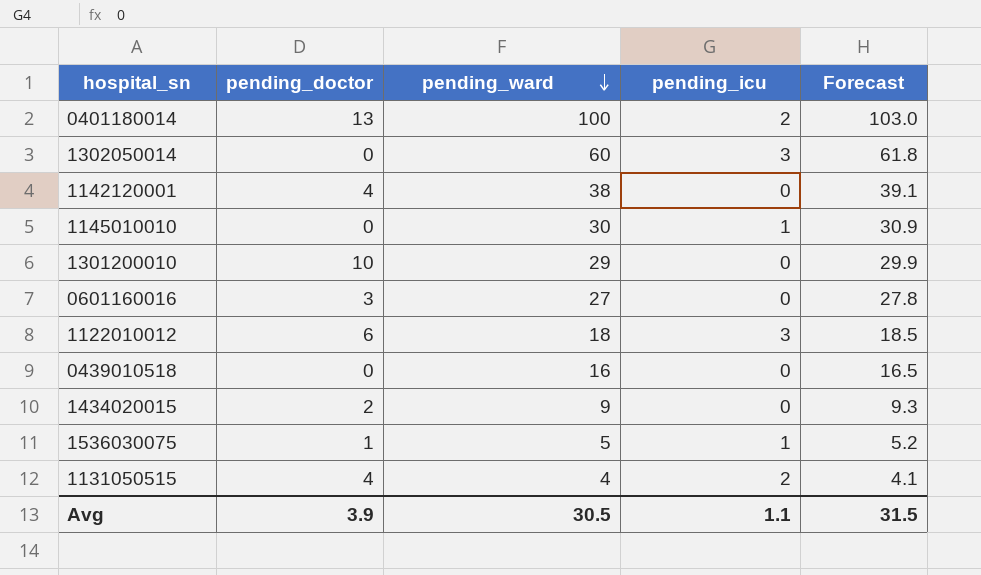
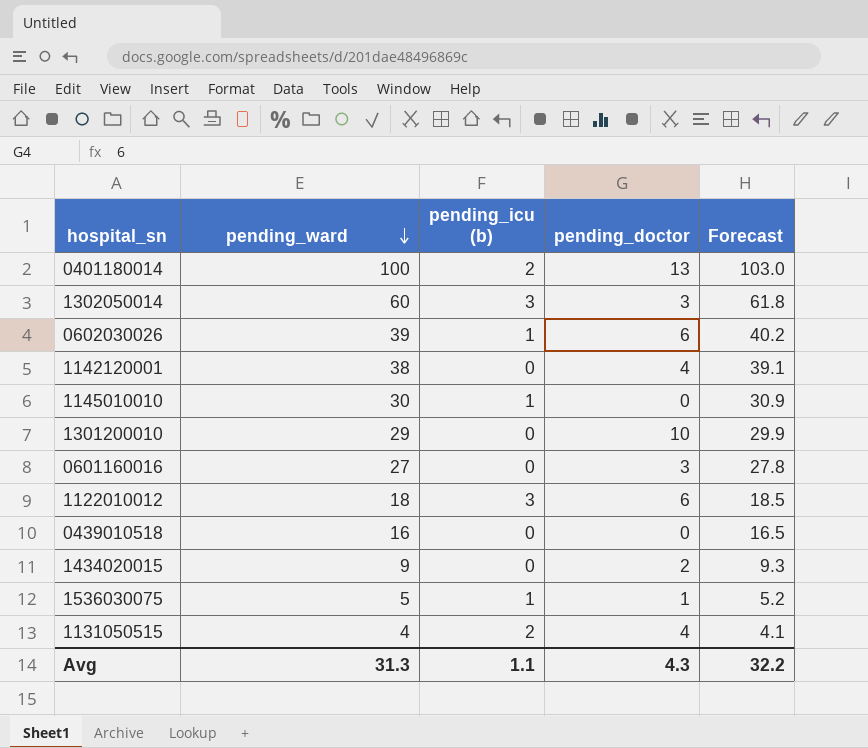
column name: pending_icu -> pending_icu (b)
column pending_doctor | position: 2 -> 4
1302050014 | pending_doctor: 0 -> 3
row 0602030026: none -> 39 | 1 | 6 | 40.2
Avg | pending_ward: 30.5 -> 31.3
Avg | pending_doctor: 3.9 -> 4.3
Avg | Forecast: 31.5 -> 32.2

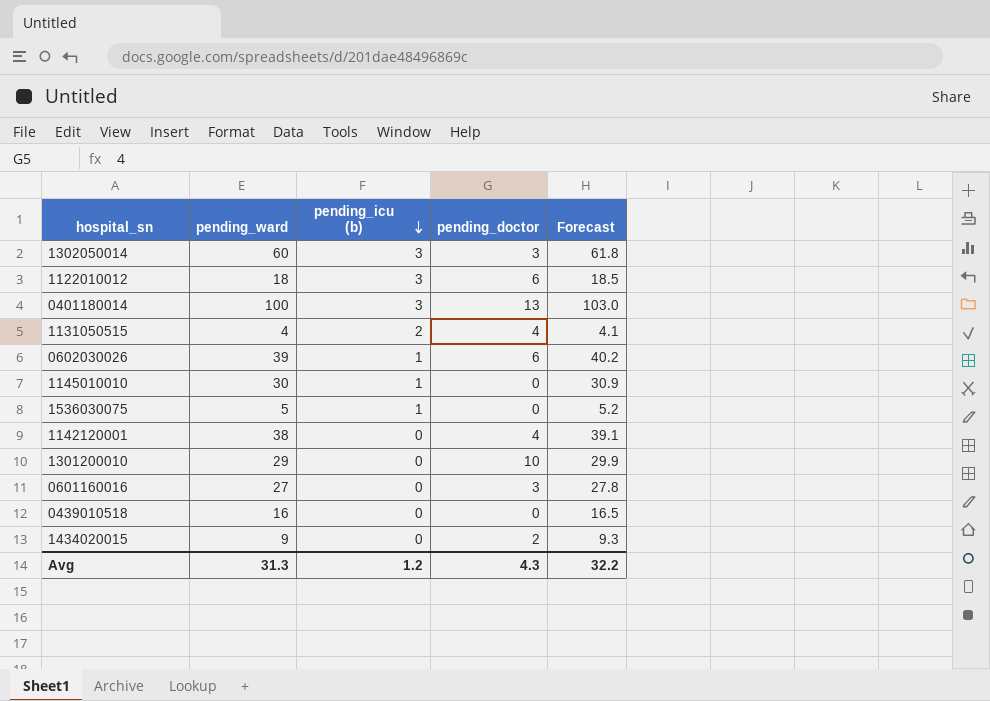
row order: pending_ward descending -> pending_icu (b) descending
0401180014 | pending_icu (b): 2 -> 3
1536030075 | pending_doctor: 1 -> 0
Avg | pending_icu (b): 1.1 -> 1.2

